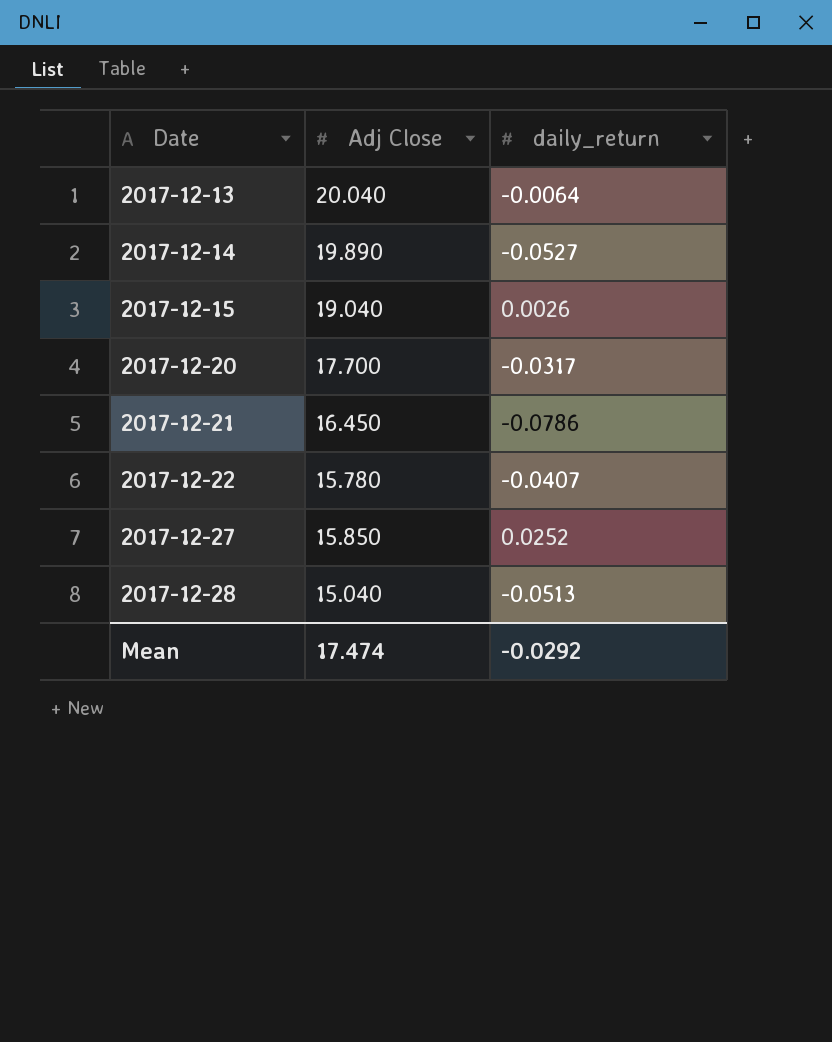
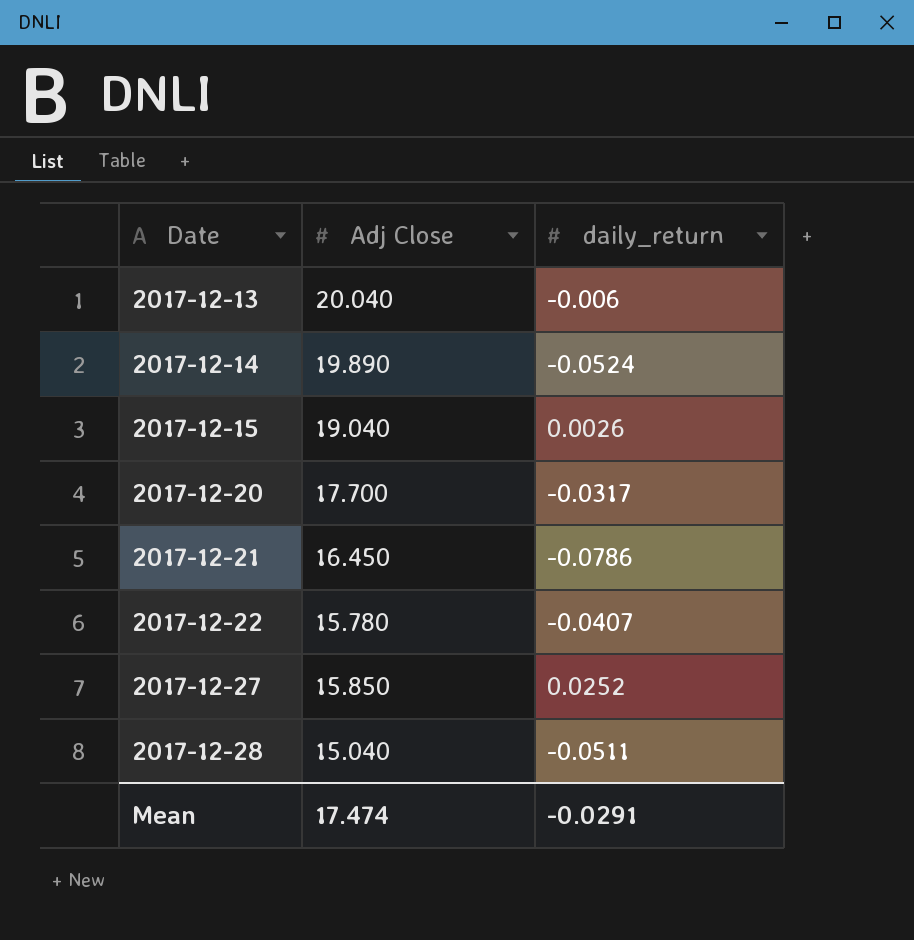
2017-12-13 | daily_return: -0.0064 -> -0.006
2017-12-14 | daily_return: -0.0527 -> -0.0524
2017-12-28 | daily_return: -0.0513 -> -0.0511
Mean | daily_return: -0.0292 -> -0.0291

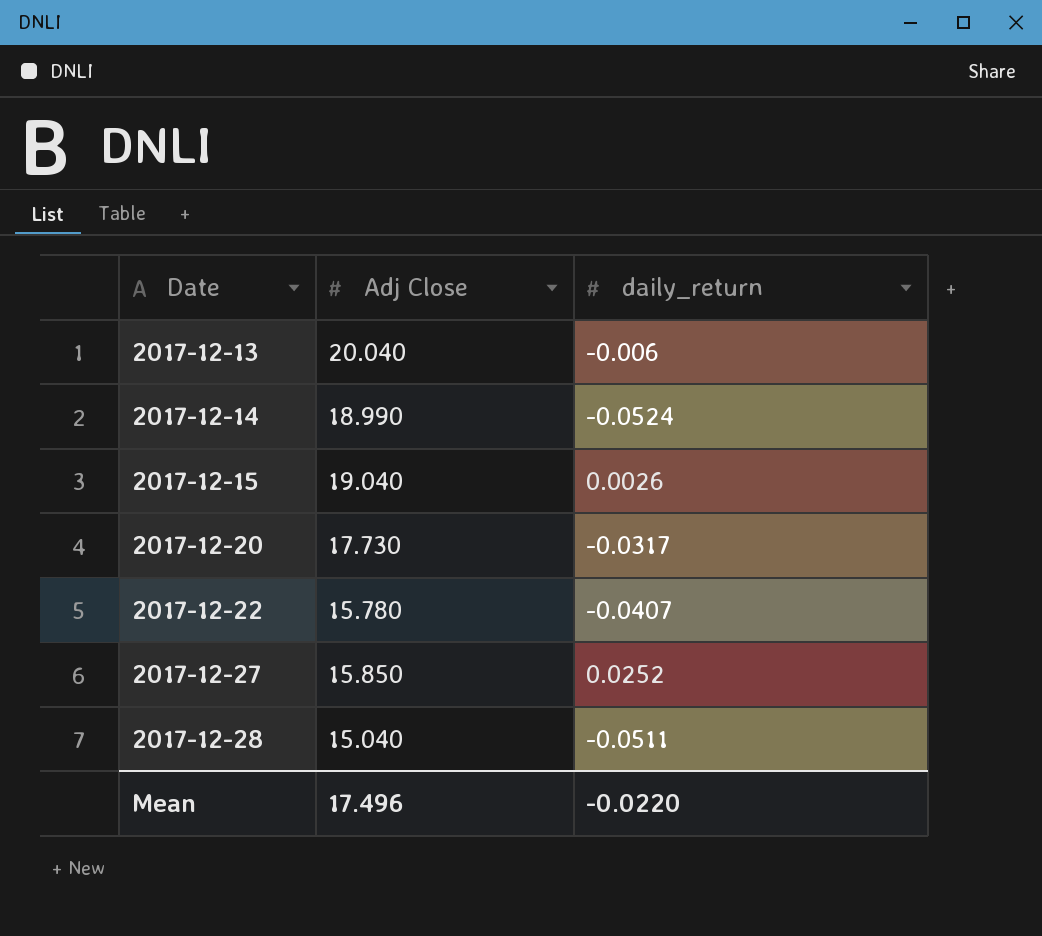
row 2017-12-21: 16.450 | -0.0786 -> none
2017-12-14 | Adj Close: 19.890 -> 18.990
2017-12-20 | Adj Close: 17.700 -> 17.730
Mean | Adj Close: 17.474 -> 17.496
Mean | daily_return: -0.0291 -> -0.0220

